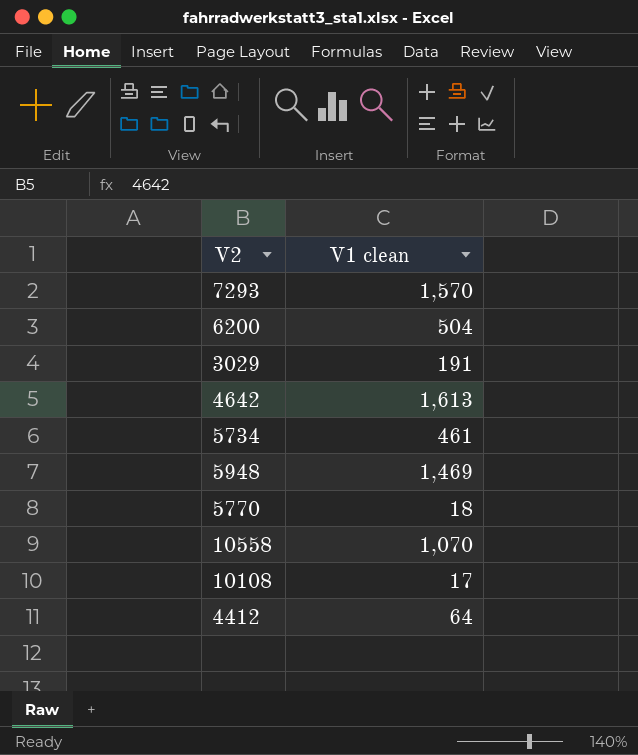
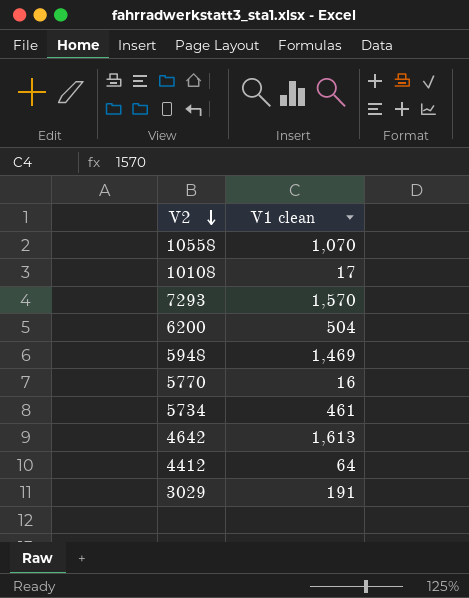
row order: none -> V2 descending
5770 | V1 clean: 18 -> 16

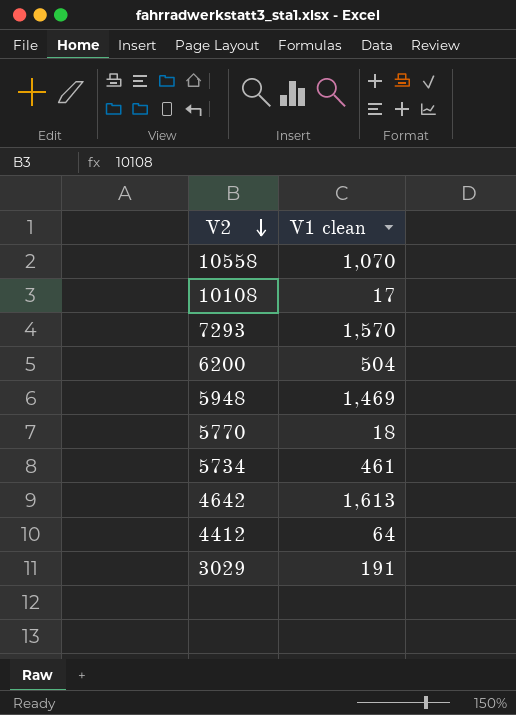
5770 | V1 clean: 16 -> 18

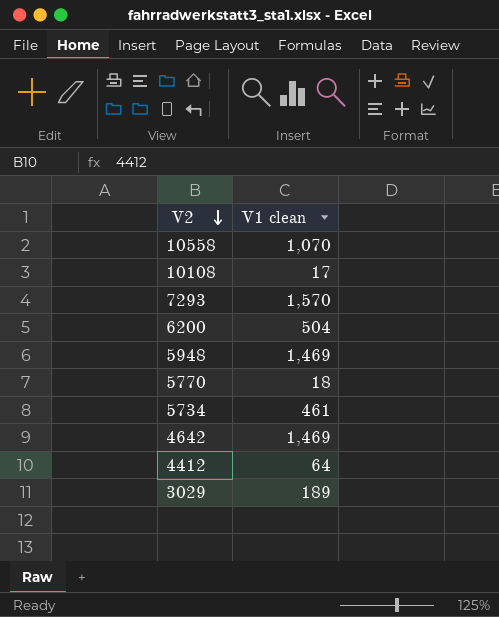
4642 | V1 clean: 1,613 -> 1,469
3029 | V1 clean: 191 -> 189

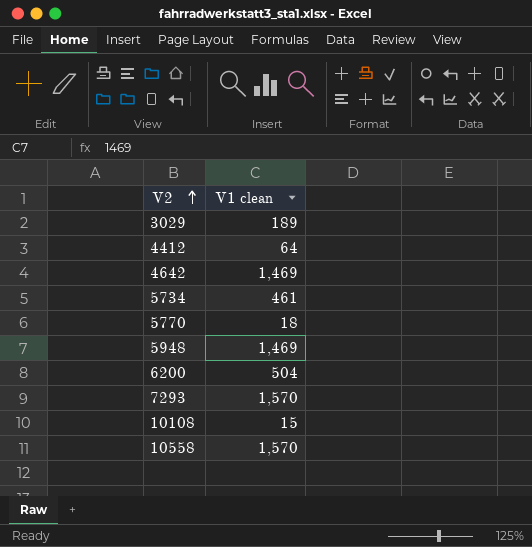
row order: V2 descending -> V2 ascending
10108 | V1 clean: 17 -> 15
10558 | V1 clean: 1,070 -> 1,570

